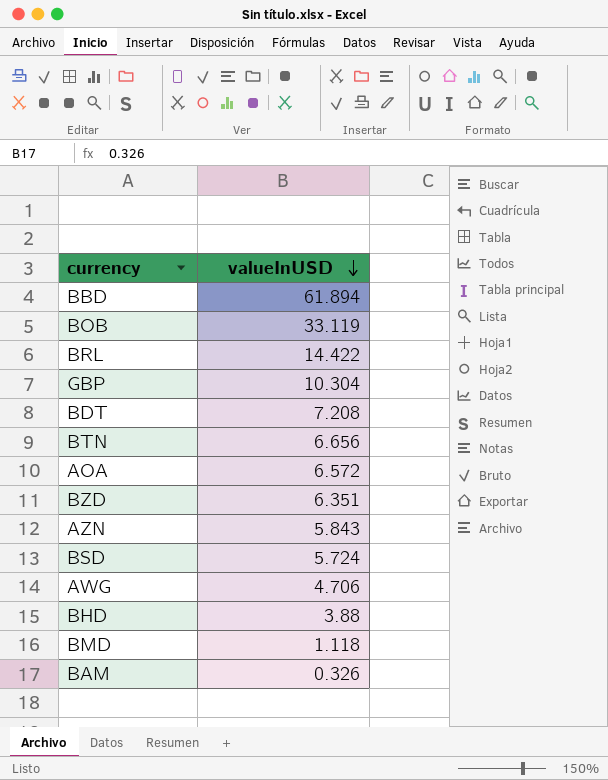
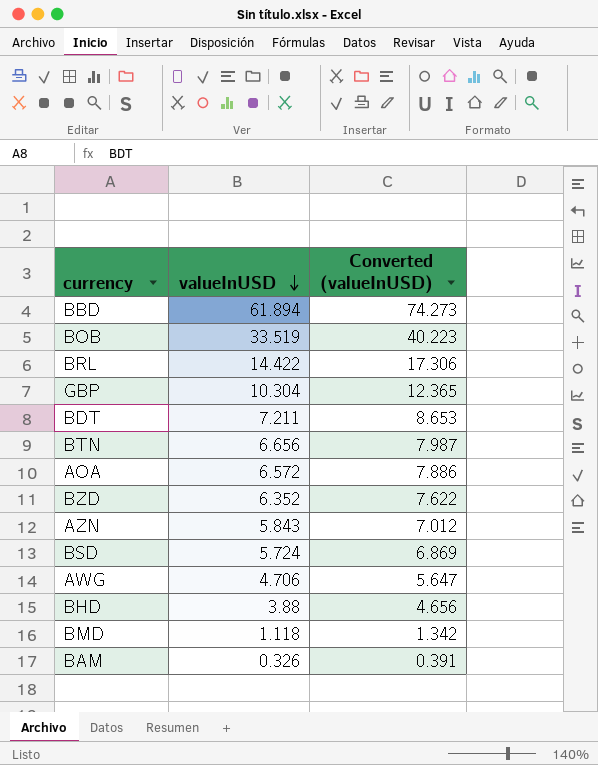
column Converted (valueInUSD) | formula: none -> [valueInUSD] * 1.2
BOB | valueInUSD: 33.119 -> 33.519
BDT | valueInUSD: 7.208 -> 7.211
BZD | valueInUSD: 6.351 -> 6.352

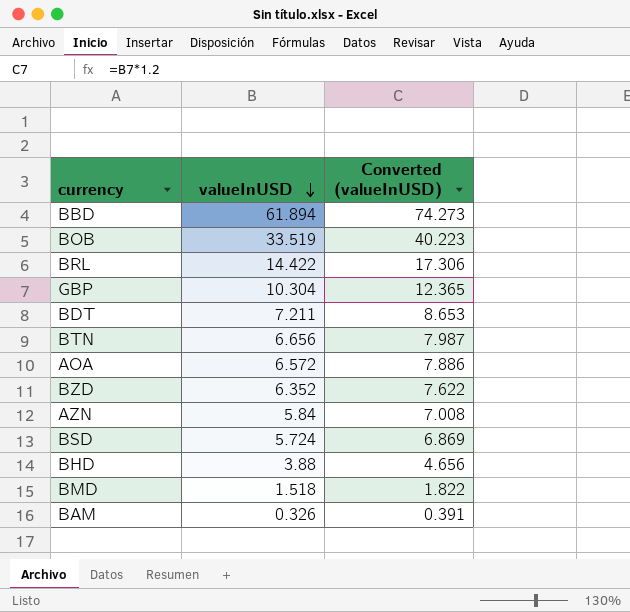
row AWG: 4.706 | 5.647 -> none
AZN | valueInUSD: 5.843 -> 5.84
AZN | Converted (valueInUSD): 7.012 -> 7.008
BMD | valueInUSD: 1.118 -> 1.518
BMD | Converted (valueInUSD): 1.342 -> 1.822

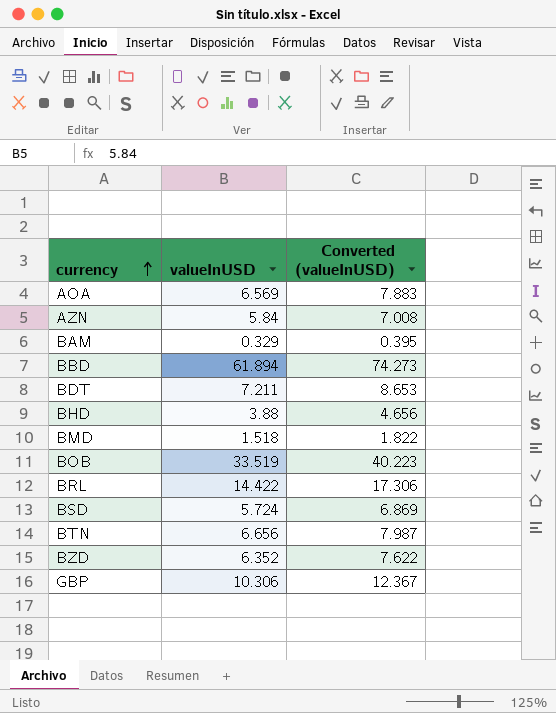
row order: valueInUSD descending -> currency ascending
AOA | valueInUSD: 6.572 -> 6.569
AOA | Converted (valueInUSD): 7.886 -> 7.883
BAM | valueInUSD: 0.326 -> 0.329
BAM | Converted (valueInUSD): 0.391 -> 0.395
GBP | valueInUSD: 10.304 -> 10.306
GBP | Converted (valueInUSD): 12.365 -> 12.367

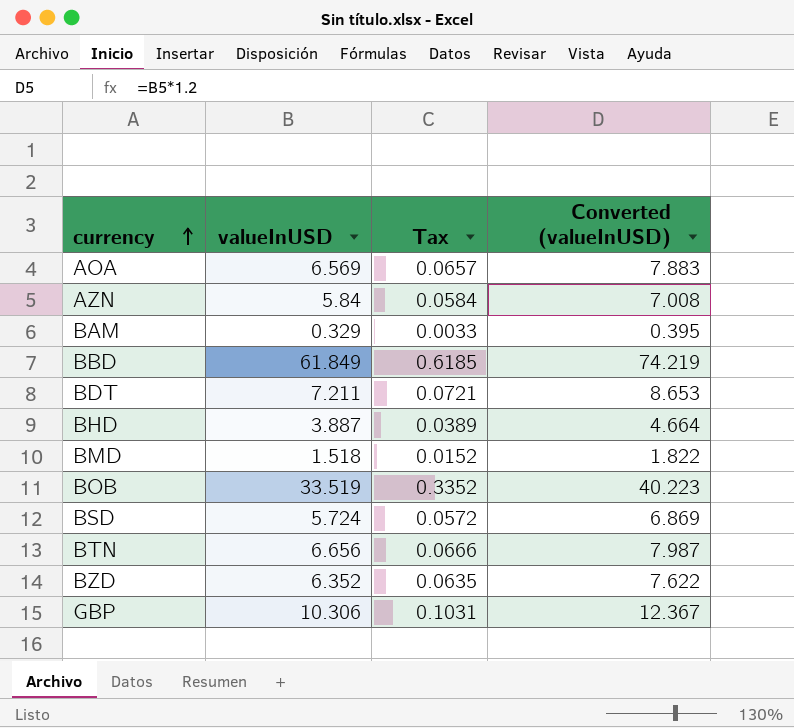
column Tax | formula: none -> [valueInUSD] * 0.01
row BRL: 14.422 | 17.306 -> none
BBD | valueInUSD: 61.894 -> 61.849
BBD | Converted (valueInUSD): 74.273 -> 74.219
BHD | valueInUSD: 3.88 -> 3.887
BHD | Converted (valueInUSD): 4.656 -> 4.664

